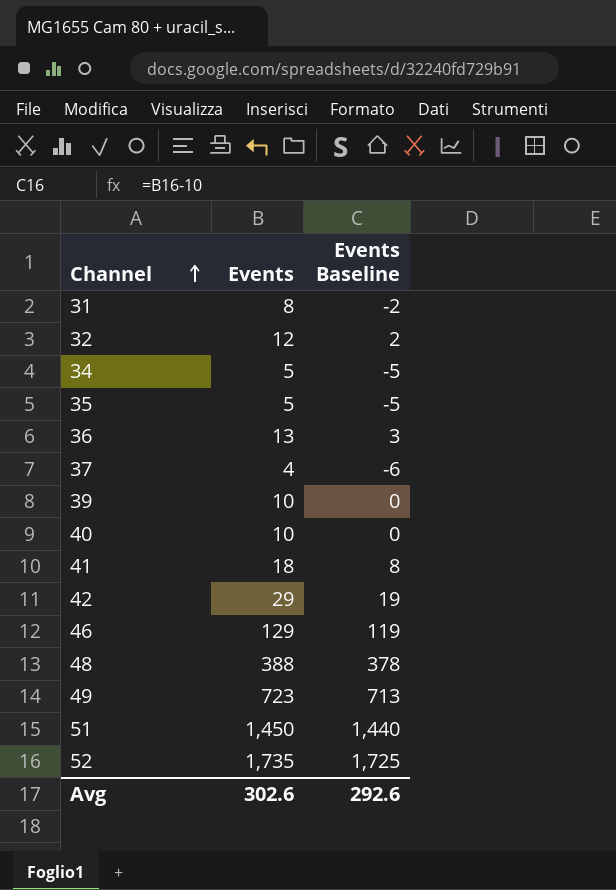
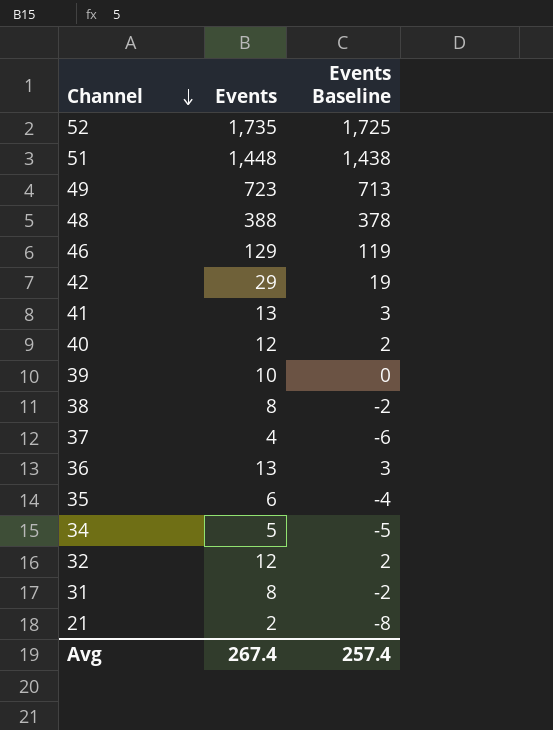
row order: Channel ascending -> Channel descending
51 | Events: 1,450 -> 1,448
51 | Events Baseline: 1,440 -> 1,438
41 | Events: 18 -> 13
41 | Events Baseline: 8 -> 3
40 | Events: 10 -> 12
40 | Events Baseline: 0 -> 2
row 38: none -> 8 | -2
35 | Events: 5 -> 6
35 | Events Baseline: -5 -> -4
row 21: none -> 2 | -8
Avg | Events: 302.6 -> 267.4
Avg | Events Baseline: 292.6 -> 257.4

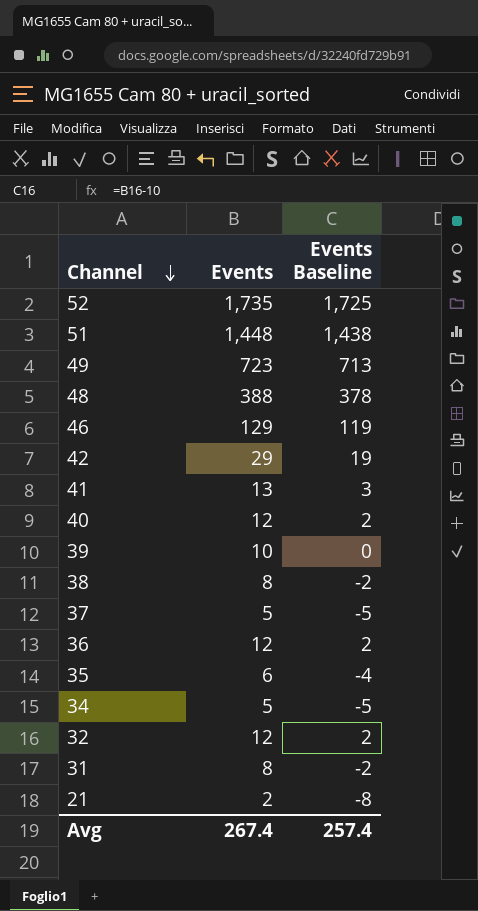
37 | Events: 4 -> 5
37 | Events Baseline: -6 -> -5
36 | Events: 13 -> 12
36 | Events Baseline: 3 -> 2

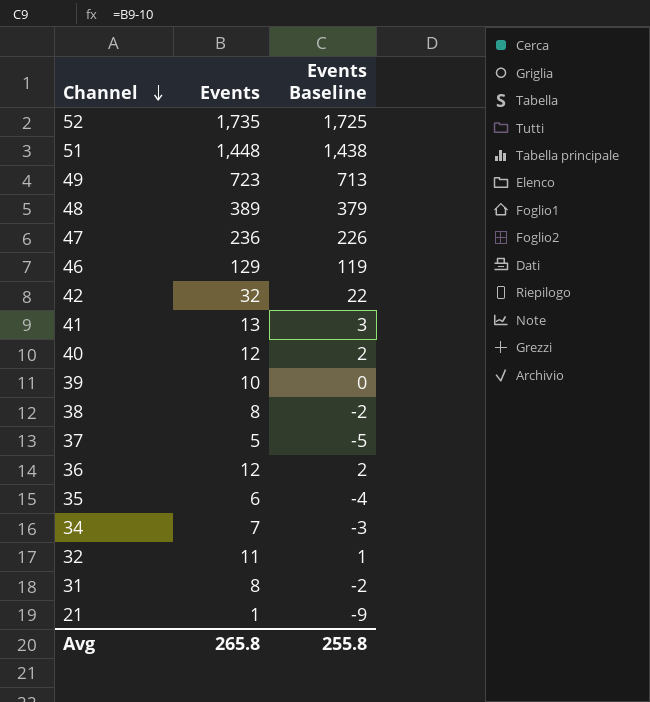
48 | Events: 388 -> 389
48 | Events Baseline: 378 -> 379
row 47: none -> 236 | 226
42 | Events: 29 -> 32
42 | Events Baseline: 19 -> 22
34 | Events: 5 -> 7
34 | Events Baseline: -5 -> -3
32 | Events: 12 -> 11
32 | Events Baseline: 2 -> 1
21 | Events: 2 -> 1
21 | Events Baseline: -8 -> -9
Avg | Events: 267.4 -> 265.8
Avg | Events Baseline: 257.4 -> 255.8

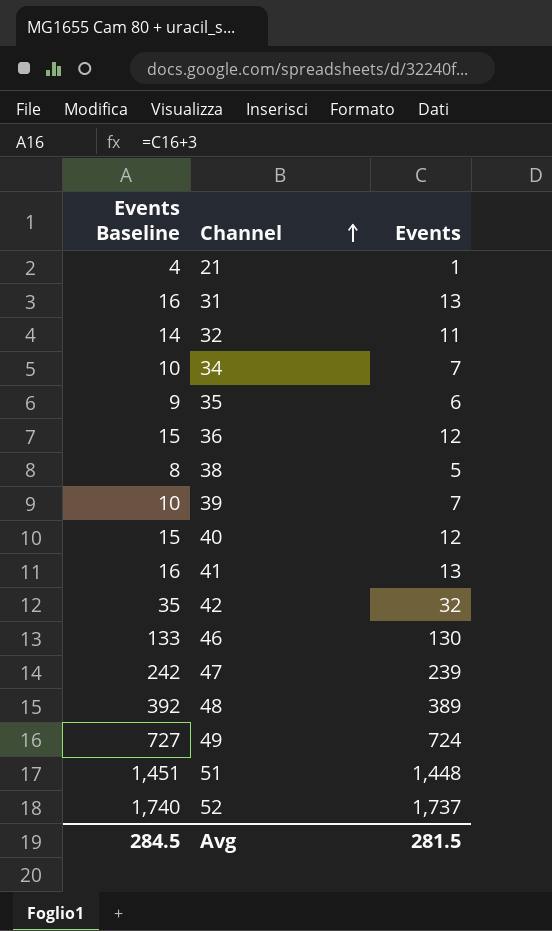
row order: Channel descending -> Channel ascending
column Events Baseline | formula: [Events] - 10 -> [Events] + 3
column Events Baseline | position: 3 -> 1
row 37: 5 | -5 -> none
31 | Events: 8 -> 13
38 | Events: 8 -> 5
39 | Events: 10 -> 7
46 | Events: 129 -> 130
47 | Events: 236 -> 239
49 | Events: 723 -> 724
52 | Events: 1,735 -> 1,737
Avg | Events Baseline: 255.8 -> 284.5
Avg | Events: 265.8 -> 281.5

